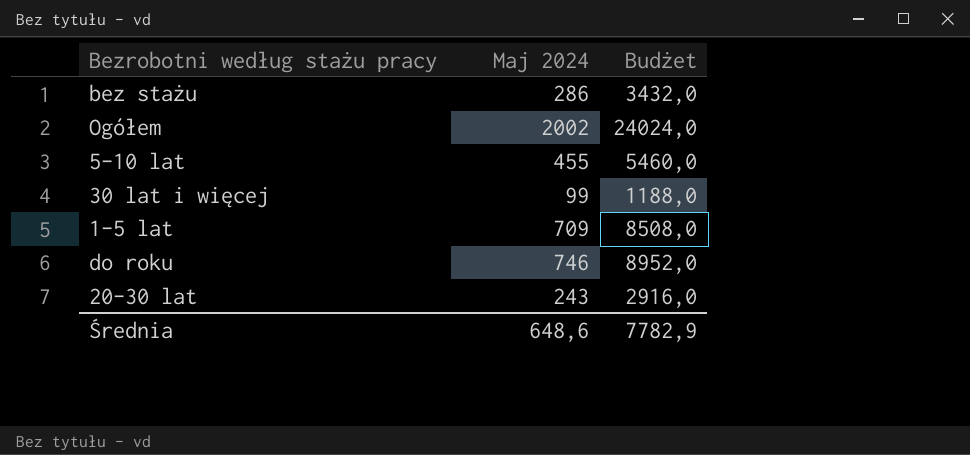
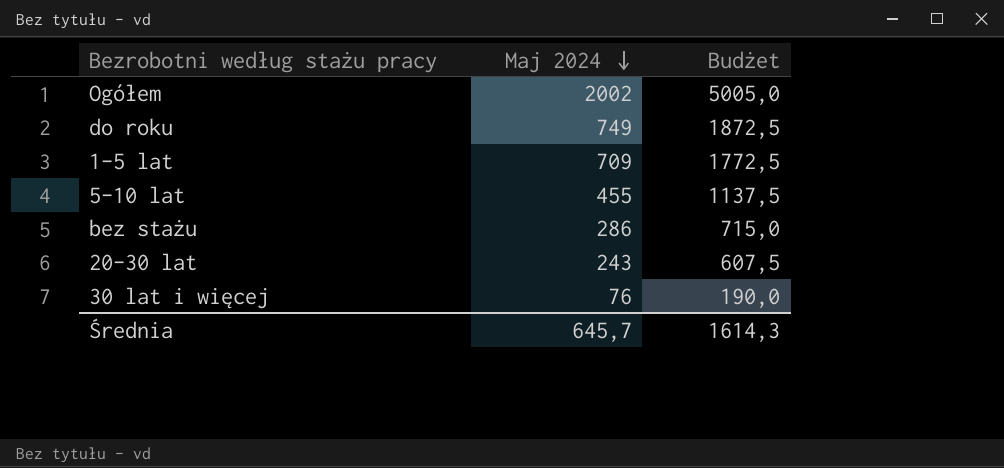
row order: none -> Maj 2024 descending
column Budżet | formula: [Maj 2024] * 12 -> [Maj 2024] * 2,5
do roku | Maj 2024: 746 -> 749
30 lat i więcej | Maj 2024: 99 -> 76
Średnia | Maj 2024: 648,6 -> 645,7
Średnia | Budżet: 7782,9 -> 1614,3

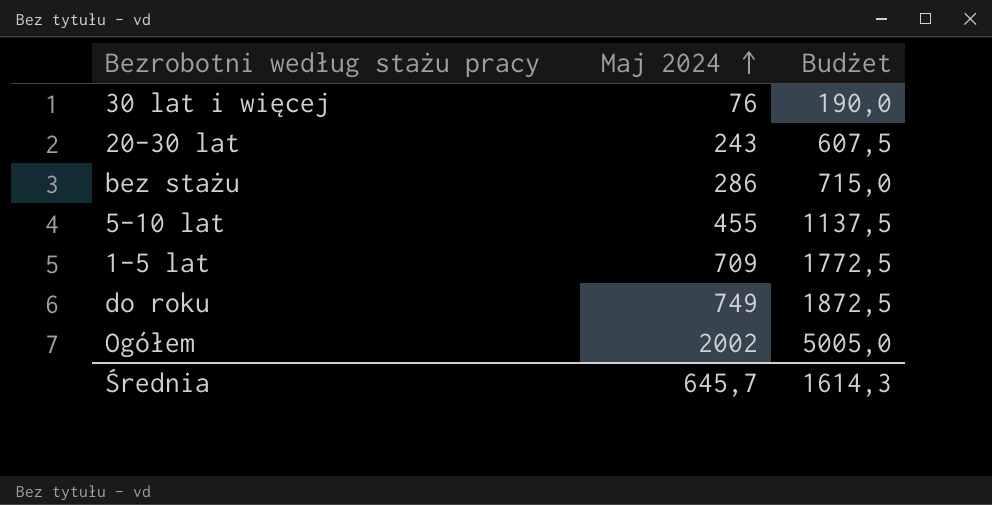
row order: Maj 2024 descending -> Maj 2024 ascending

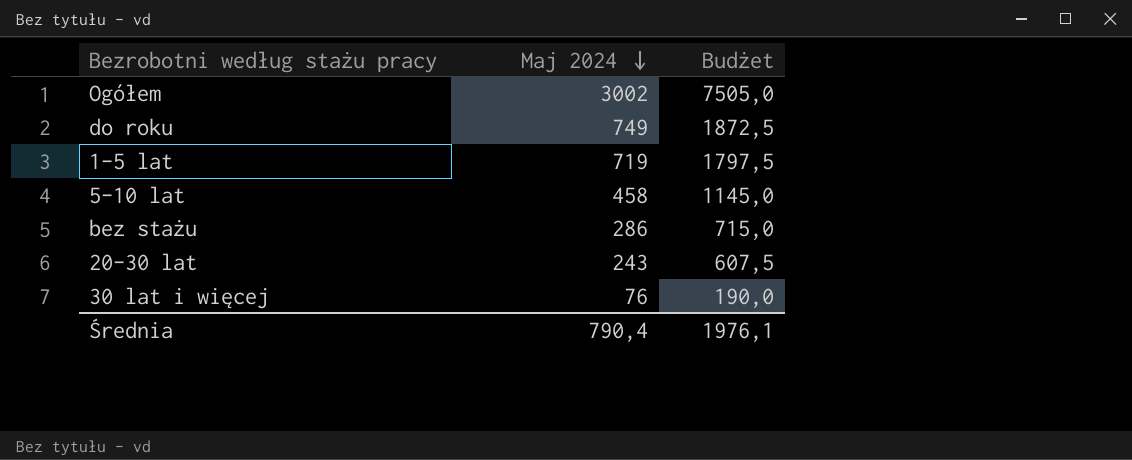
row order: Maj 2024 ascending -> Maj 2024 descending
Ogółem | Maj 2024: 2002 -> 3002
Ogółem | Budżet: 5005,0 -> 7505,0
1-5 lat | Maj 2024: 709 -> 719
1-5 lat | Budżet: 1772,5 -> 1797,5
5-10 lat | Maj 2024: 455 -> 458
5-10 lat | Budżet: 1137,5 -> 1145,0
Średnia | Maj 2024: 645,7 -> 790,4
Średnia | Budżet: 1614,3 -> 1976,1

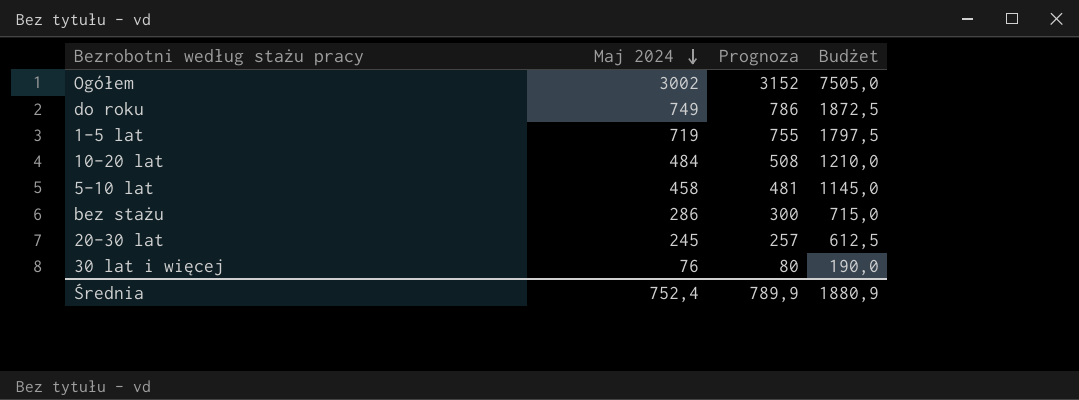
column Prognoza | formula: none -> [Maj 2024] * 1,05
row 10-20 lat: none -> 484 | 508 | 1210,0
20-30 lat | Maj 2024: 243 -> 245
20-30 lat | Budżet: 607,5 -> 612,5
Średnia | Maj 2024: 790,4 -> 752,4
Średnia | Budżet: 1976,1 -> 1880,9

